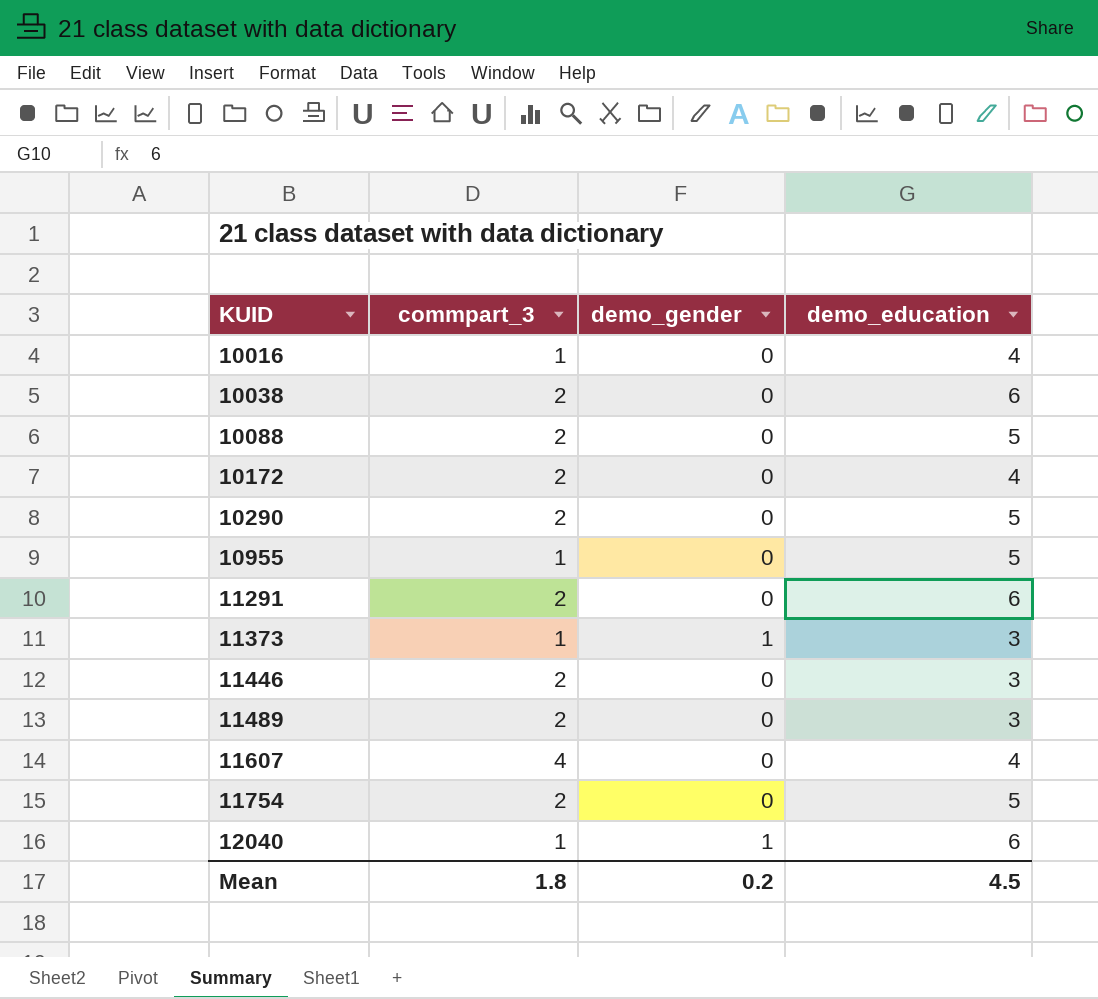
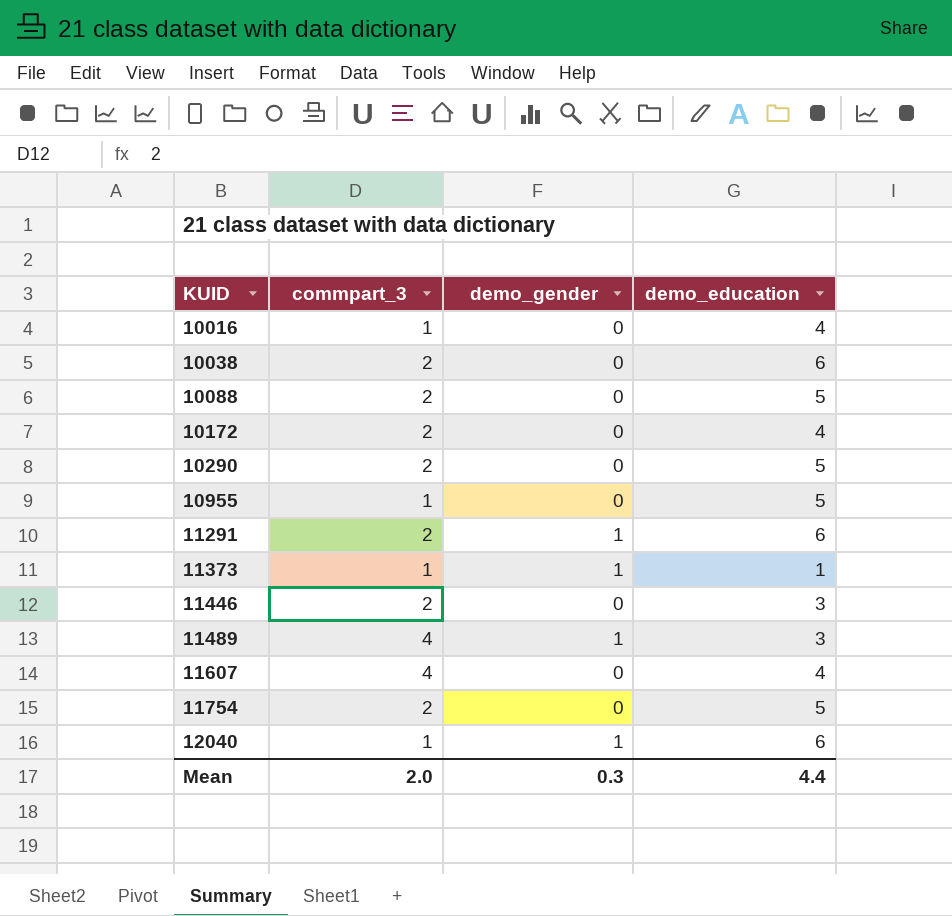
11291 | demo_gender: 0 -> 1
11373 | demo_education: 3 -> 1
11489 | commpart_3: 2 -> 4
11489 | demo_gender: 0 -> 1
Mean | commpart_3: 1.8 -> 2.0
Mean | demo_gender: 0.2 -> 0.3
Mean | demo_education: 4.5 -> 4.4

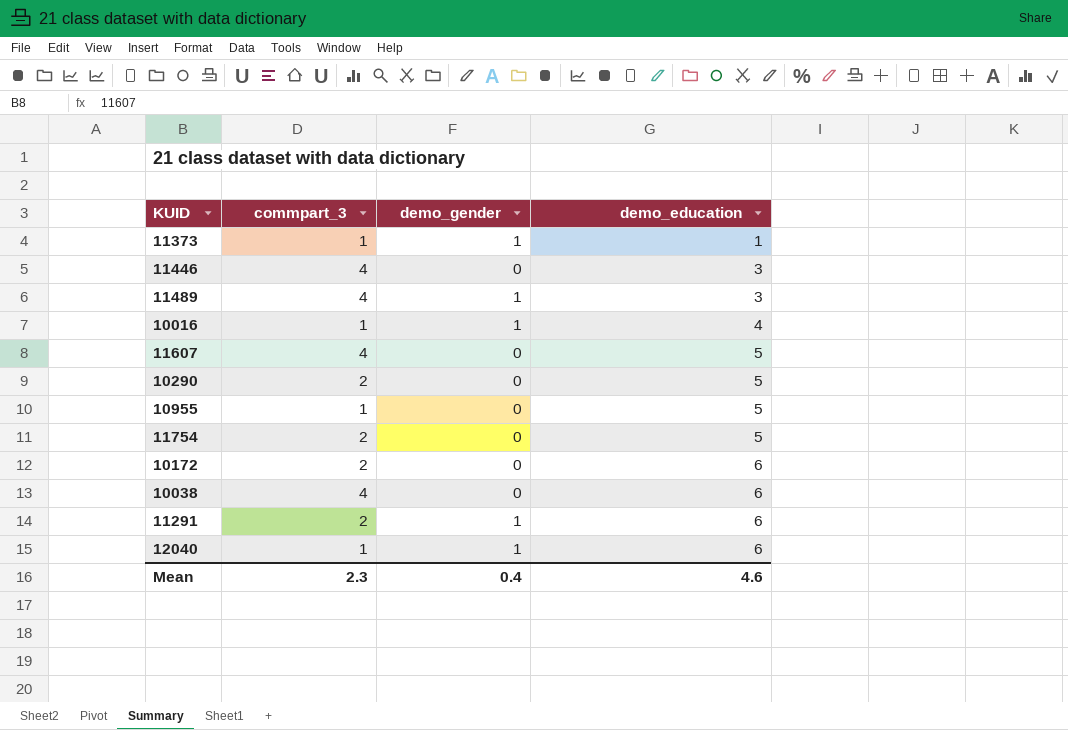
row order: KUID ascending -> demo_education ascending
row 10088: 2 | 0 | 5 -> none
11446 | commpart_3: 2 -> 4
10016 | demo_gender: 0 -> 1
11607 | demo_education: 4 -> 5
10172 | demo_education: 4 -> 6
10038 | commpart_3: 2 -> 4
Mean | commpart_3: 2.0 -> 2.3
Mean | demo_gender: 0.3 -> 0.4
Mean | demo_education: 4.4 -> 4.6

